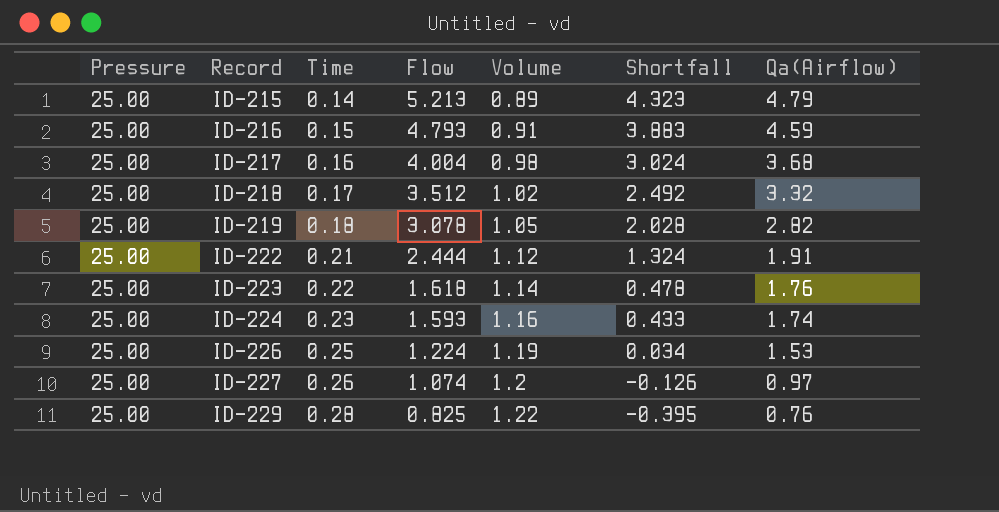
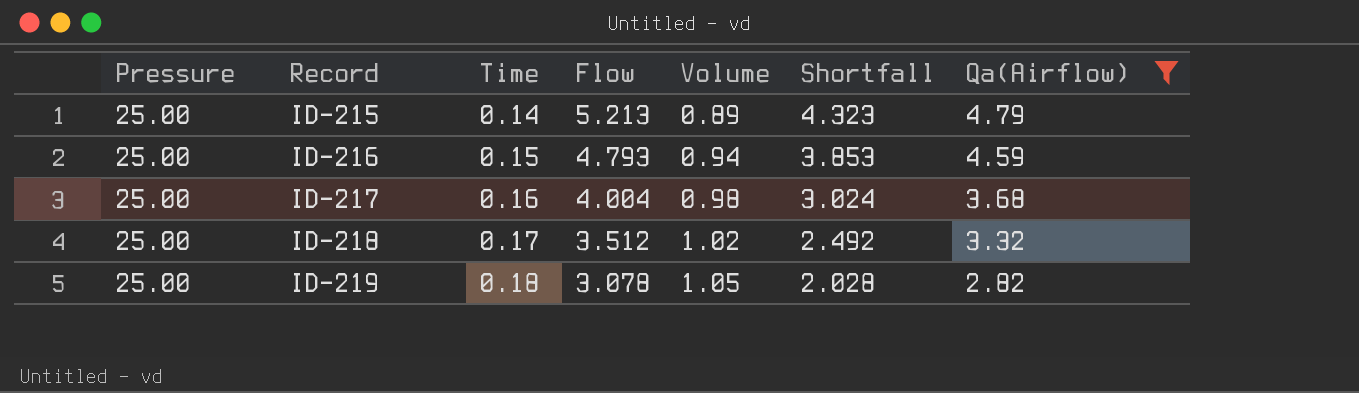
filter: none -> Qa(Airflow) >= 2.82
ID-216 | Volume: 0.91 -> 0.94
ID-216 | Shortfall: 3.883 -> 3.853

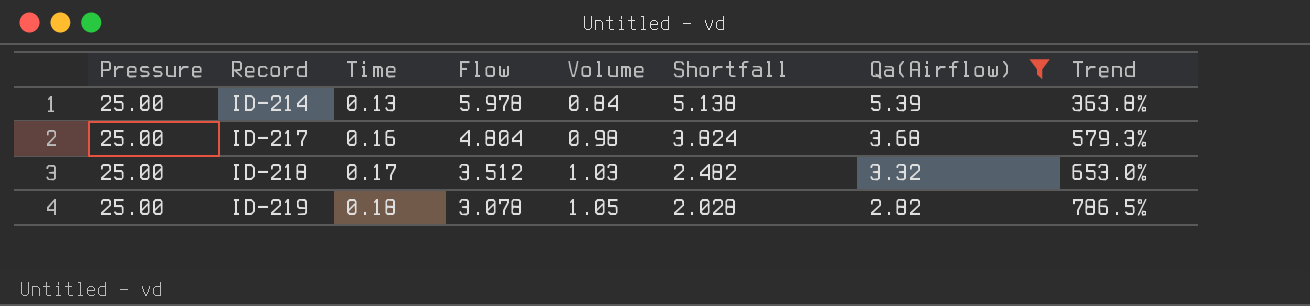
column Trend | formula: none -> ([Pressure] - [Qa(Airflow)]) / [Qa(Airflow)]
row ID-215: 25.00 | 0.14 | 5.213 | 0.89 | 4.323 | 4.79 -> none
row ID-216: 25.00 | 0.15 | 4.793 | 0.94 | 3.853 | 4.59 -> none
row ID-214: none -> 25.00 | 0.13 | 5.978 | 0.84 | 5.138 | 5.39 | 363.8%
ID-217 | Flow: 4.004 -> 4.804
ID-217 | Shortfall: 3.024 -> 3.824
ID-218 | Volume: 1.02 -> 1.03
ID-218 | Shortfall: 2.492 -> 2.482

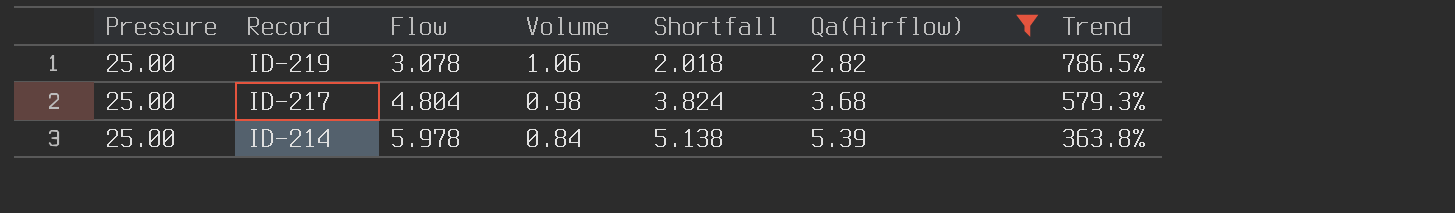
row order: Record ascending -> Record descending
column Time | position: 3 -> none
row ID-218: 25.00 | 0.17 | 3.512 | 1.03 | 2.482 | 3.32 | 653.0% -> none
ID-219 | Volume: 1.05 -> 1.06
ID-219 | Shortfall: 2.028 -> 2.018

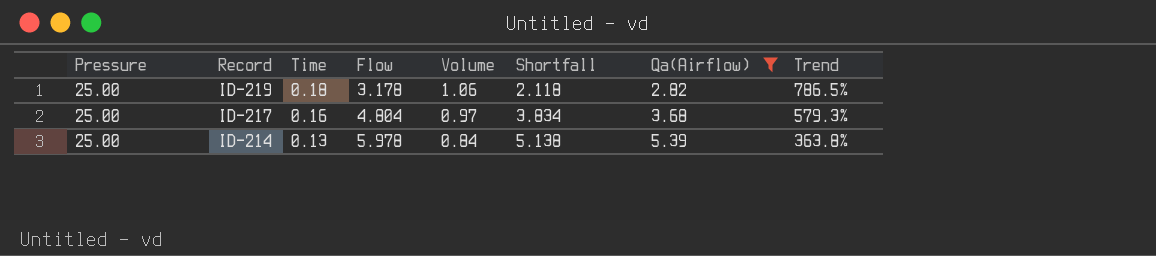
column Time | position: none -> 3
ID-219 | Flow: 3.078 -> 3.178
ID-219 | Shortfall: 2.018 -> 2.118
ID-217 | Volume: 0.98 -> 0.97
ID-217 | Shortfall: 3.824 -> 3.834

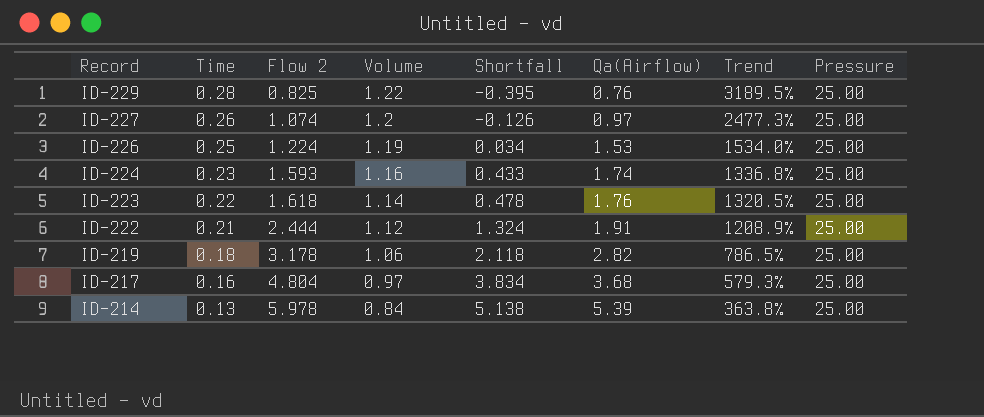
filter: Qa(Airflow) >= 2.82 -> none
column name: Flow -> Flow 2
column Pressure | position: 1 -> 8

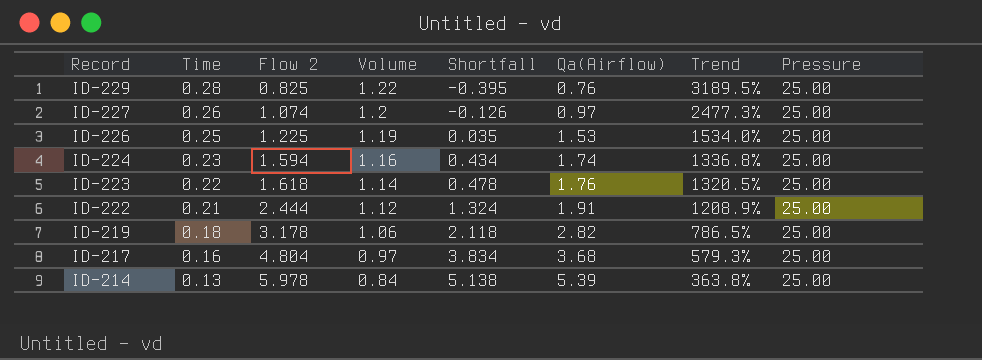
ID-226 | Flow 2: 1.224 -> 1.225
ID-226 | Shortfall: 0.034 -> 0.035
ID-224 | Flow 2: 1.593 -> 1.594
ID-224 | Shortfall: 0.433 -> 0.434

